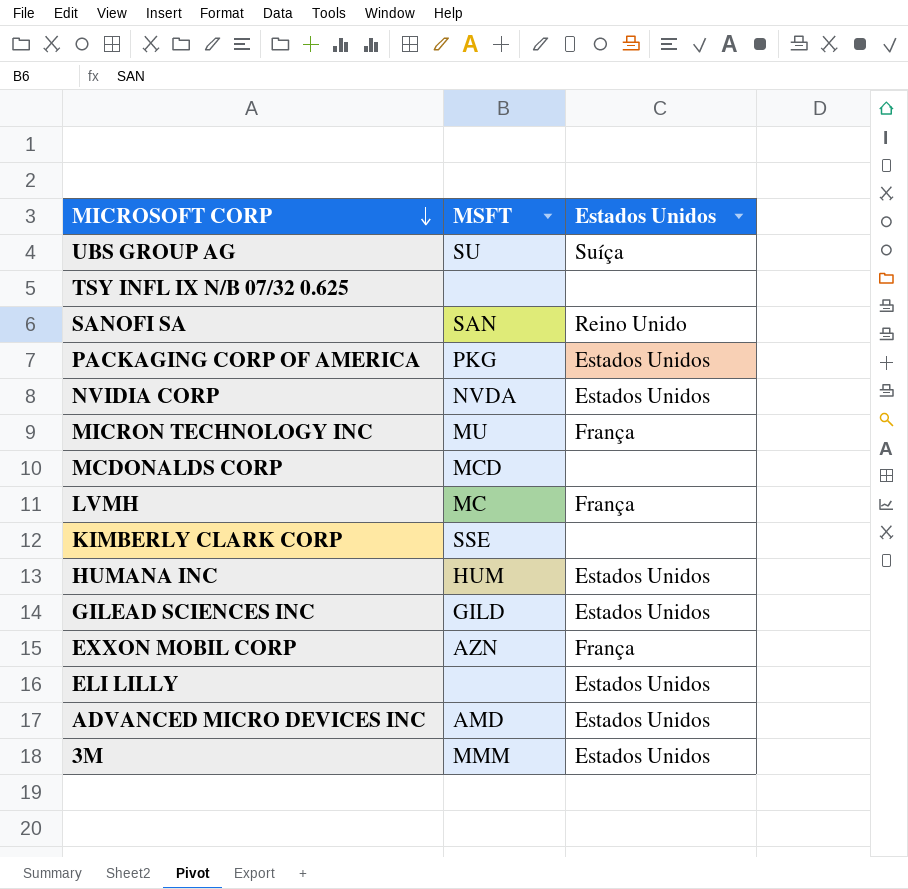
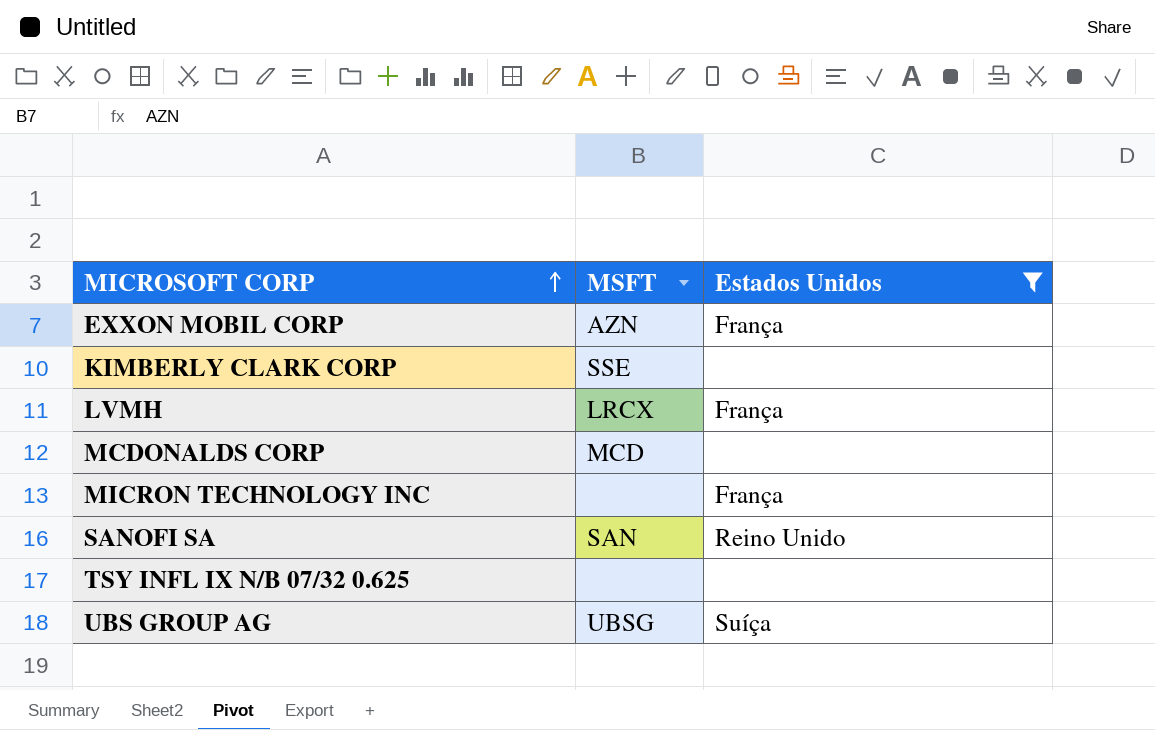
filter: none -> Estados Unidos != Estados Unidos
row order: MICROSOFT CORP descending -> MICROSOFT CORP ascending
LVMH | MSFT: MC -> LRCX
MICRON TECHNOLOGY INC | MSFT: MU -> none
UBS GROUP AG | MSFT: SU -> UBSG

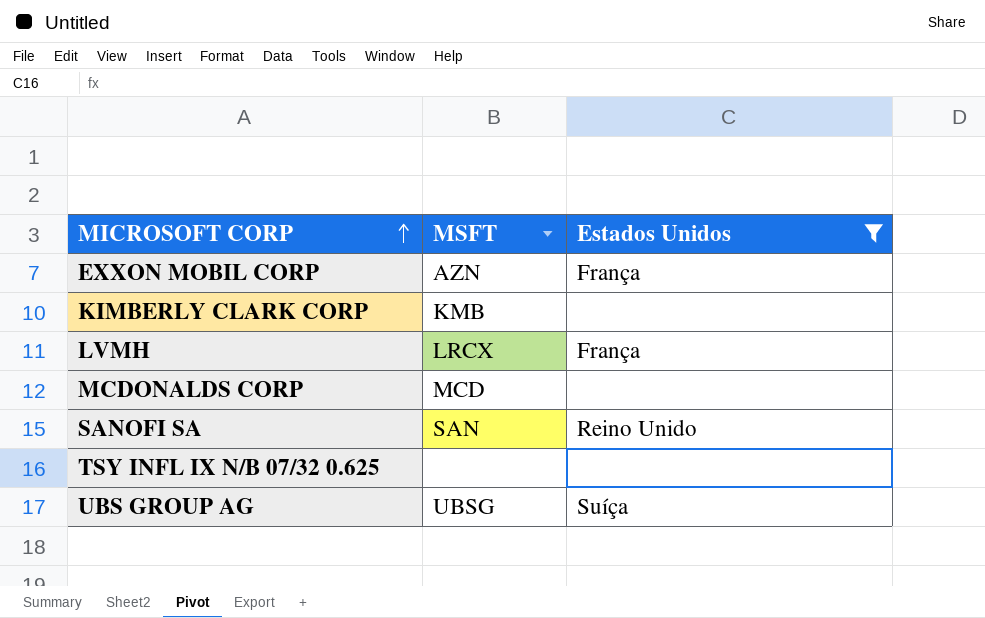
row MICRON TECHNOLOGY INC: none | França -> none
KIMBERLY CLARK CORP | MSFT: SSE -> KMB

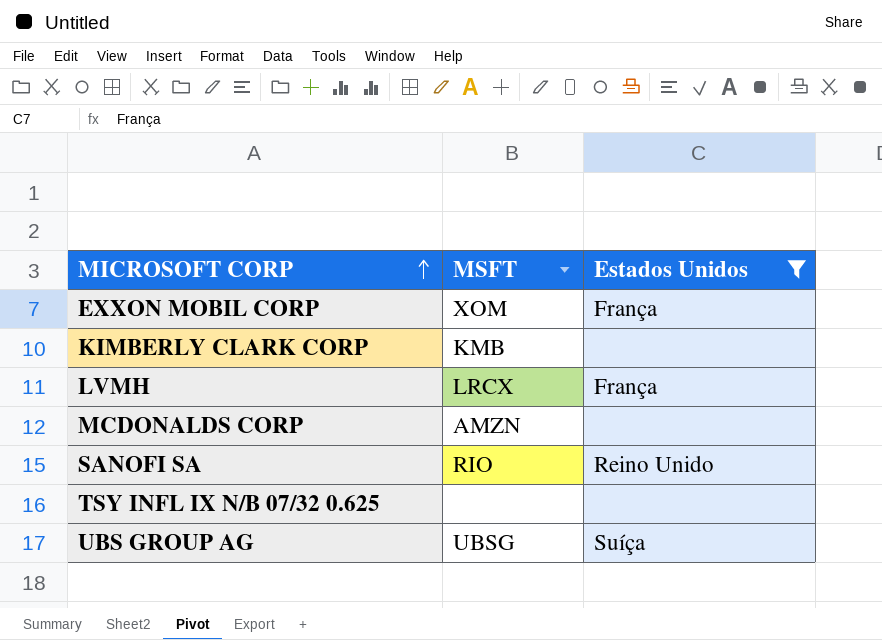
EXXON MOBIL CORP | MSFT: AZN -> XOM
MCDONALDS CORP | MSFT: MCD -> AMZN
SANOFI SA | MSFT: SAN -> RIO

